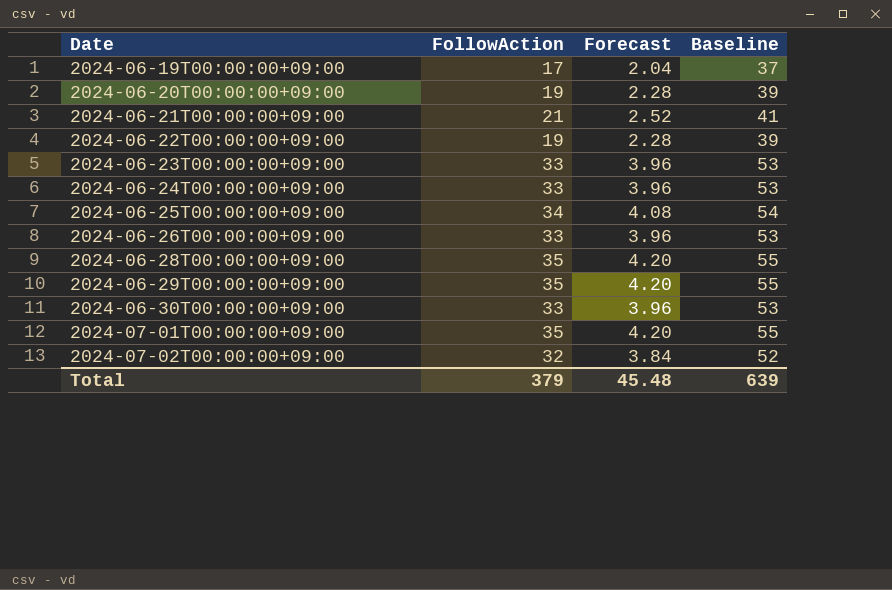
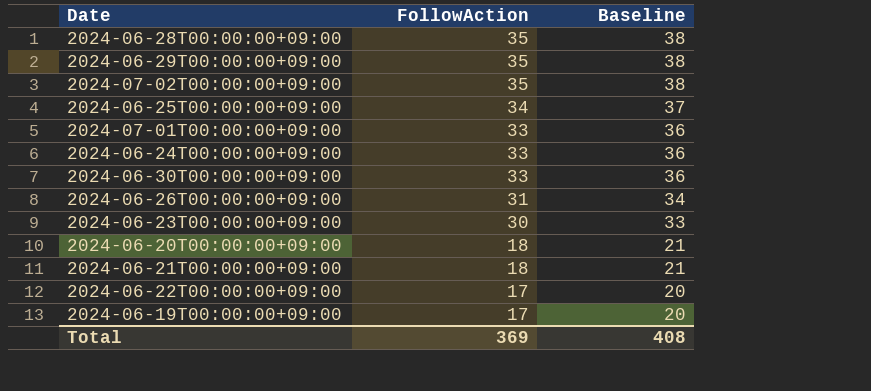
row order: Date ascending -> FollowAction descending
column Forecast | formula: [FollowAction] * 0.12 -> none
column Baseline | formula: [FollowAction] + 20 -> [FollowAction] + 3
2024-07-02T00:00:00+09:00 | FollowAction: 32 -> 35
2024-07-01T00:00:00+09:00 | FollowAction: 35 -> 33
2024-06-26T00:00:00+09:00 | FollowAction: 33 -> 31
2024-06-23T00:00:00+09:00 | FollowAction: 33 -> 30
2024-06-20T00:00:00+09:00 | FollowAction: 19 -> 18
2024-06-21T00:00:00+09:00 | FollowAction: 21 -> 18
2024-06-22T00:00:00+09:00 | FollowAction: 19 -> 17
Total | FollowAction: 379 -> 369
Total | Baseline: 639 -> 408

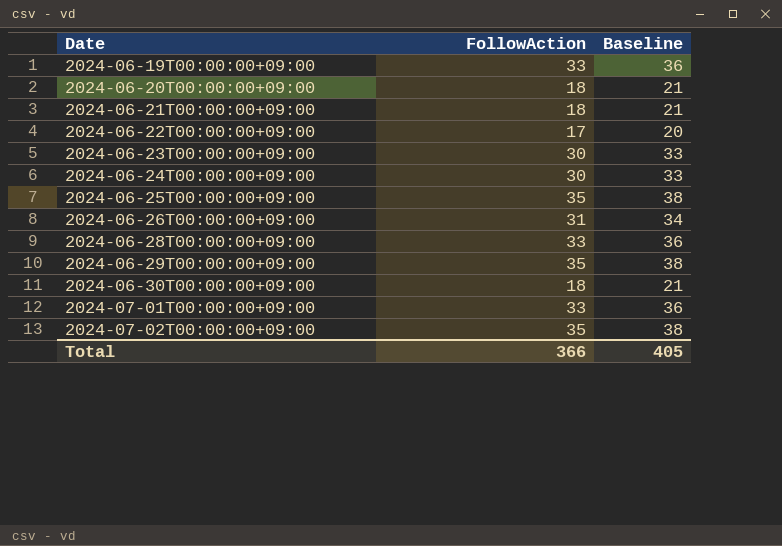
row order: FollowAction descending -> Date ascending
2024-06-19T00:00:00+09:00 | FollowAction: 17 -> 33
2024-06-19T00:00:00+09:00 | Baseline: 20 -> 36
2024-06-24T00:00:00+09:00 | FollowAction: 33 -> 30
2024-06-24T00:00:00+09:00 | Baseline: 36 -> 33
2024-06-25T00:00:00+09:00 | FollowAction: 34 -> 35
2024-06-25T00:00:00+09:00 | Baseline: 37 -> 38
2024-06-28T00:00:00+09:00 | FollowAction: 35 -> 33
2024-06-28T00:00:00+09:00 | Baseline: 38 -> 36
2024-06-30T00:00:00+09:00 | FollowAction: 33 -> 18
2024-06-30T00:00:00+09:00 | Baseline: 36 -> 21
Total | FollowAction: 369 -> 366
Total | Baseline: 408 -> 405

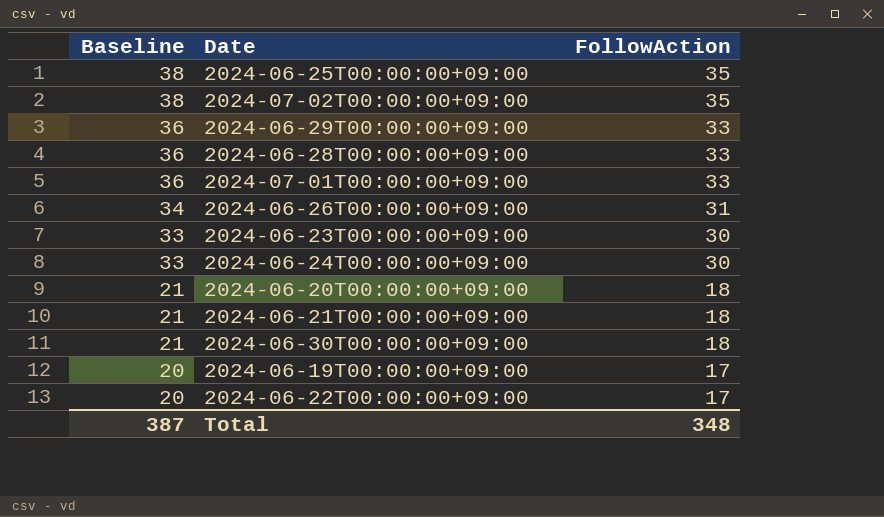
row order: Date ascending -> Baseline descending
column Baseline | position: 3 -> 1
2024-06-29T00:00:00+09:00 | Baseline: 38 -> 36
2024-06-29T00:00:00+09:00 | FollowAction: 35 -> 33
2024-06-19T00:00:00+09:00 | Baseline: 36 -> 20
2024-06-19T00:00:00+09:00 | FollowAction: 33 -> 17
Total | Baseline: 405 -> 387
Total | FollowAction: 366 -> 348

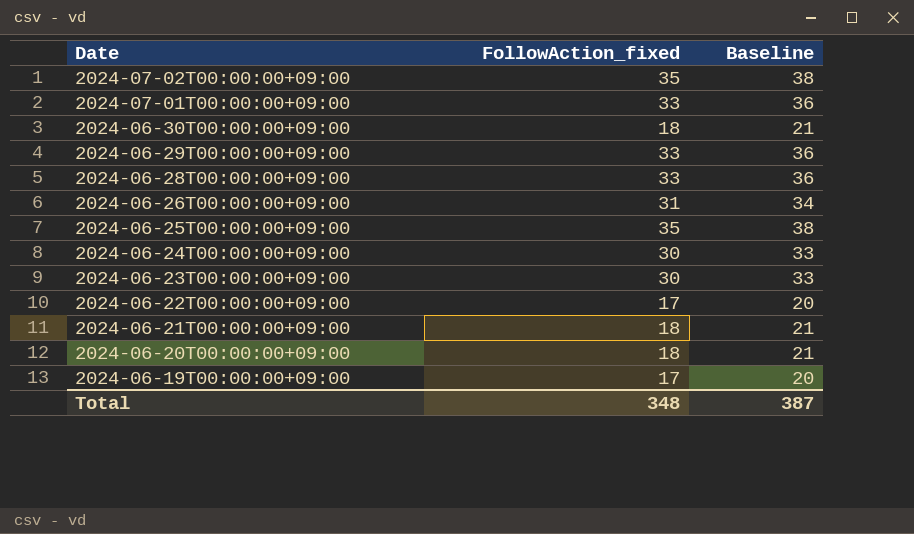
row order: Baseline descending -> Date descending
column name: FollowAction -> FollowAction_fixed
column Baseline | position: 1 -> 3

